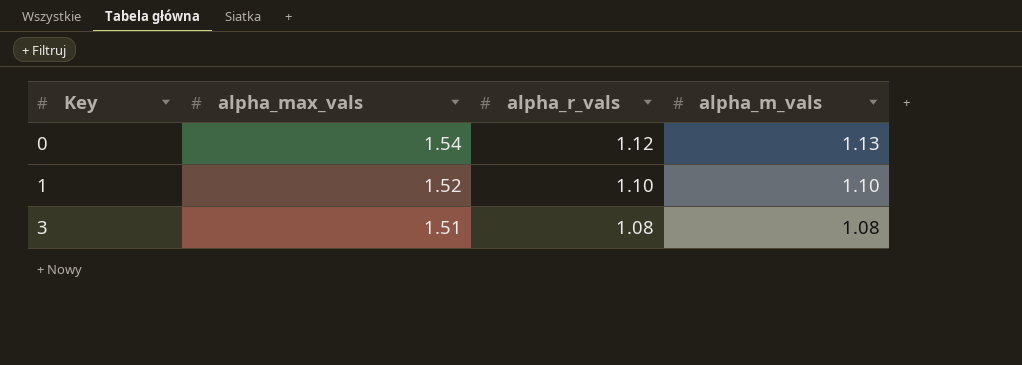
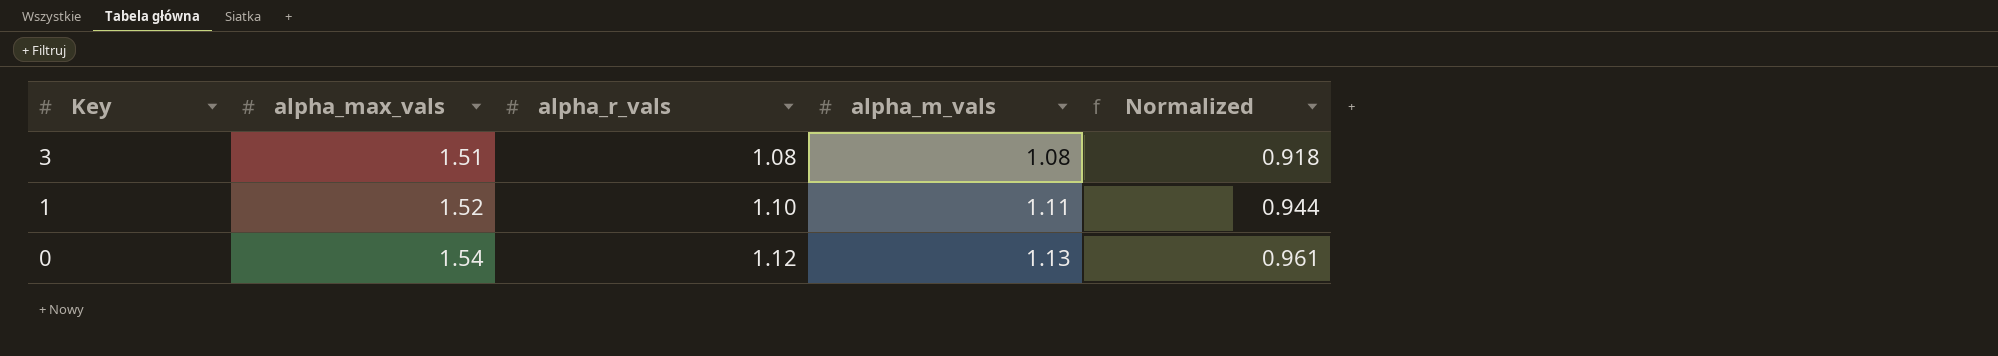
row order: Key ascending -> Key descending
column Normalized | formula: none -> [alpha_m_vals] * 0.85
1 | alpha_m_vals: 1.10 -> 1.11

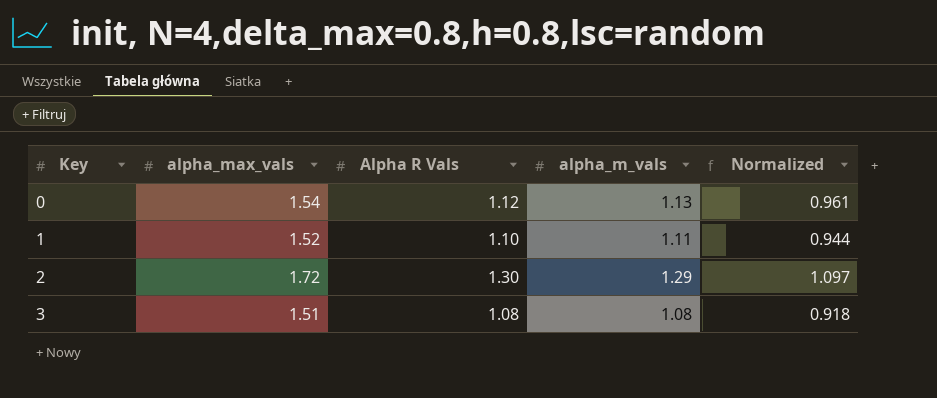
row order: Key descending -> Key ascending
column name: alpha_r_vals -> Alpha R Vals
row 2: none -> 1.72 | 1.30 | 1.29 | 1.097

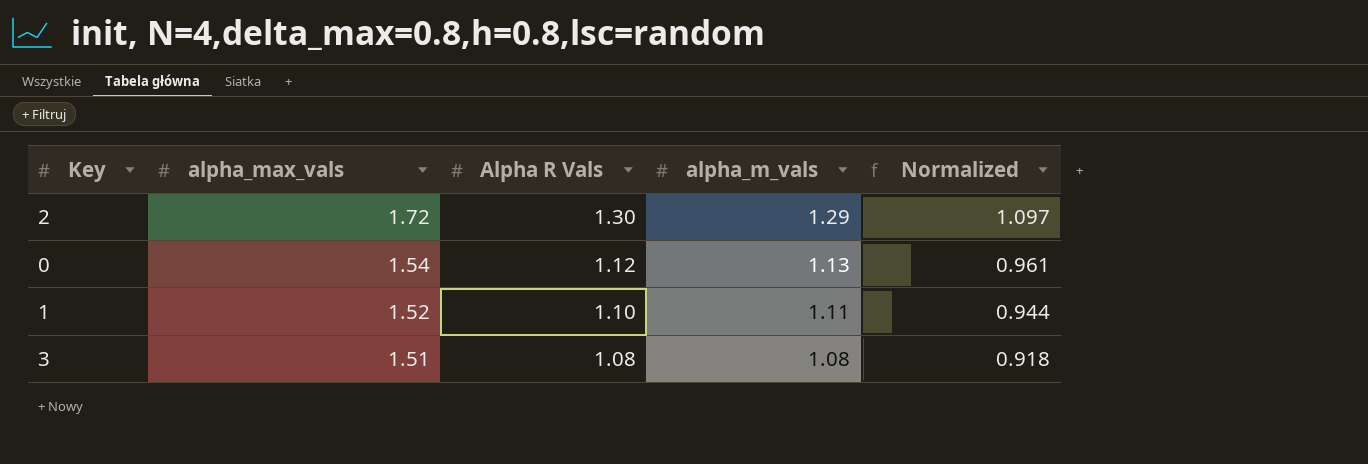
row order: Key ascending -> alpha_max_vals descending

